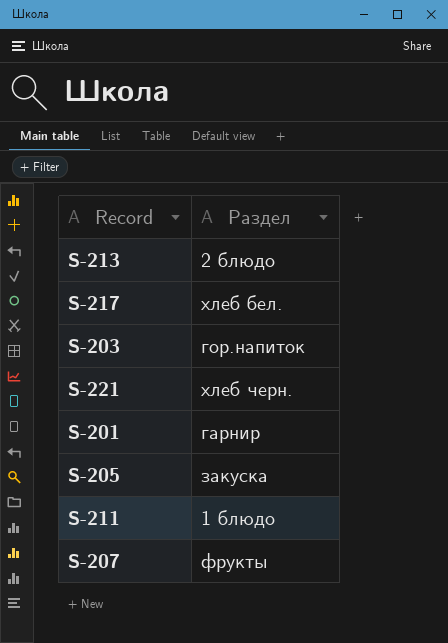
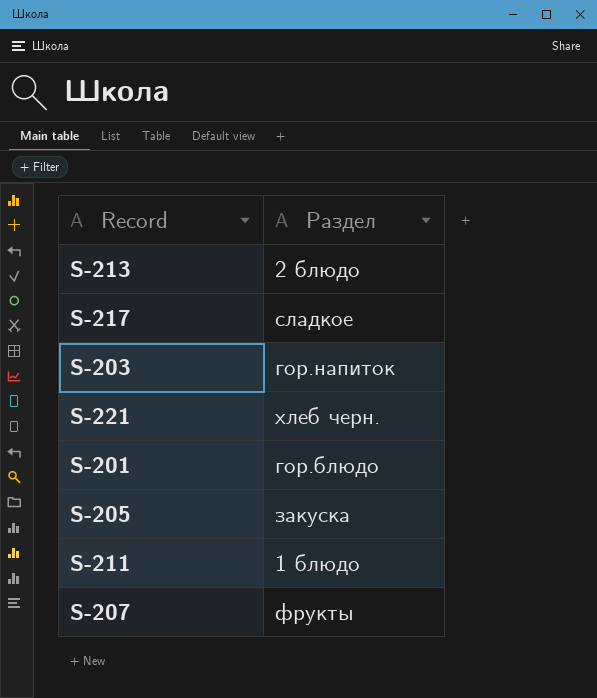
S-217 | Раздел: хлеб бел. -> сладкое
S-201 | Раздел: гарнир -> гор.блюдо

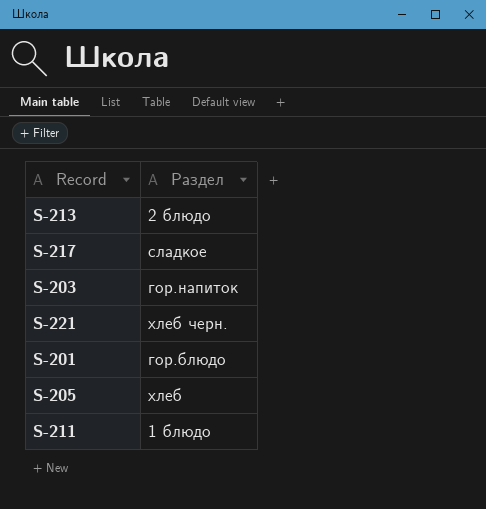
row S-207: фрукты -> none
S-205 | Раздел: закуска -> хлеб

